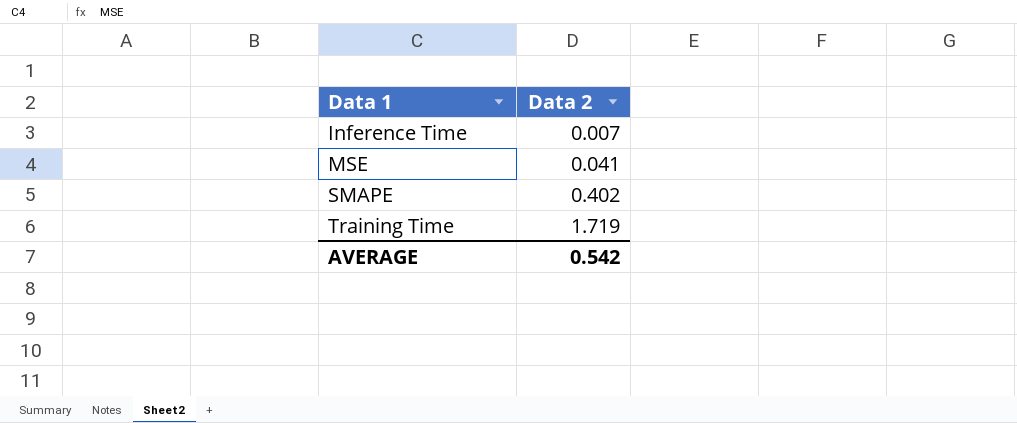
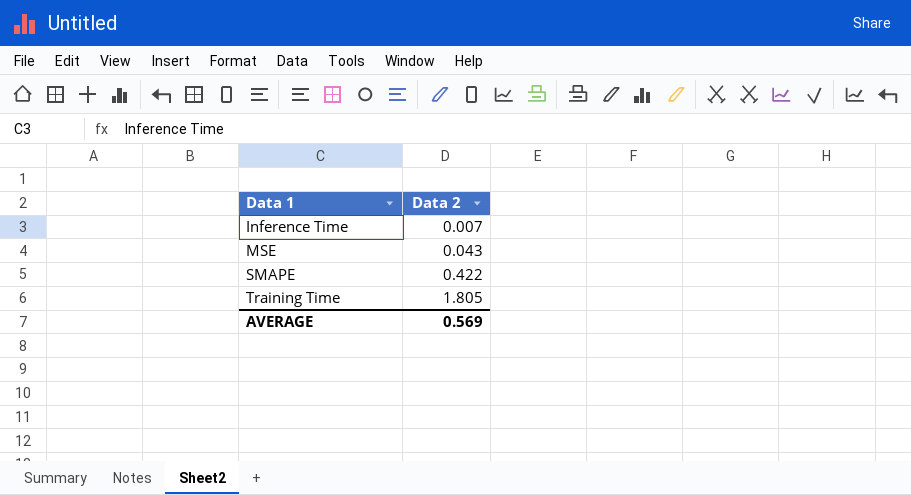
MSE | Data 2: 0.041 -> 0.043
SMAPE | Data 2: 0.402 -> 0.422
Training Time | Data 2: 1.719 -> 1.805
AVERAGE | Data 2: 0.542 -> 0.569

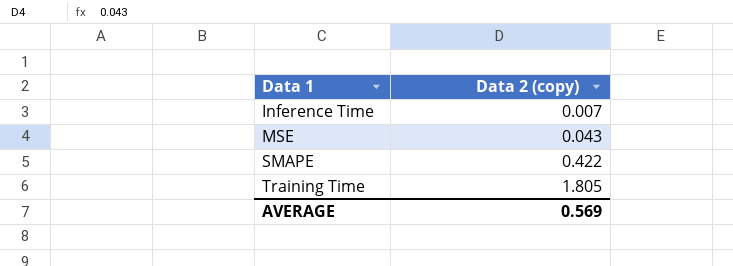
column name: Data 2 -> Data 2 (copy)

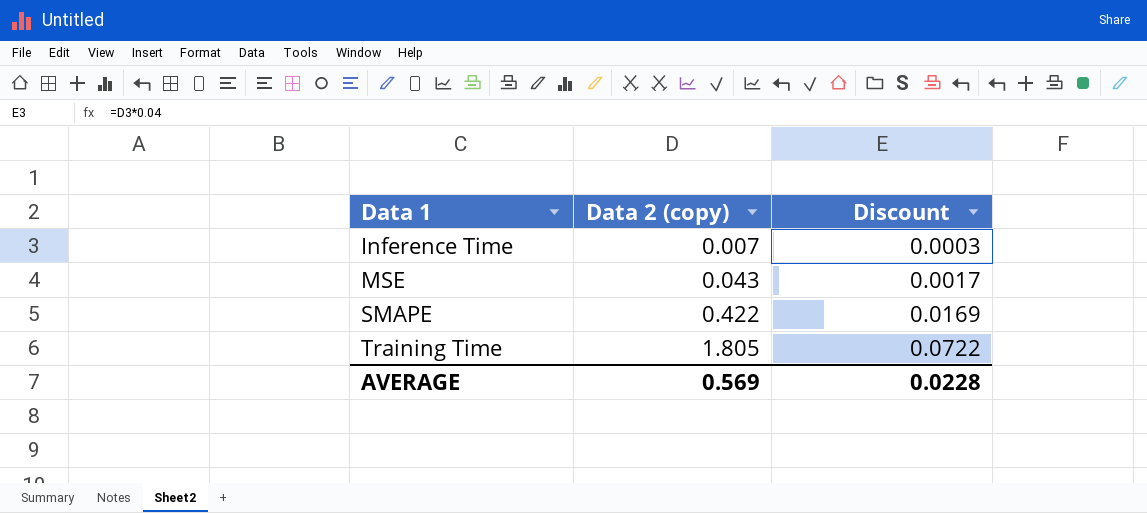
column Discount | formula: none -> [Data 2 (copy)] * 0.04

